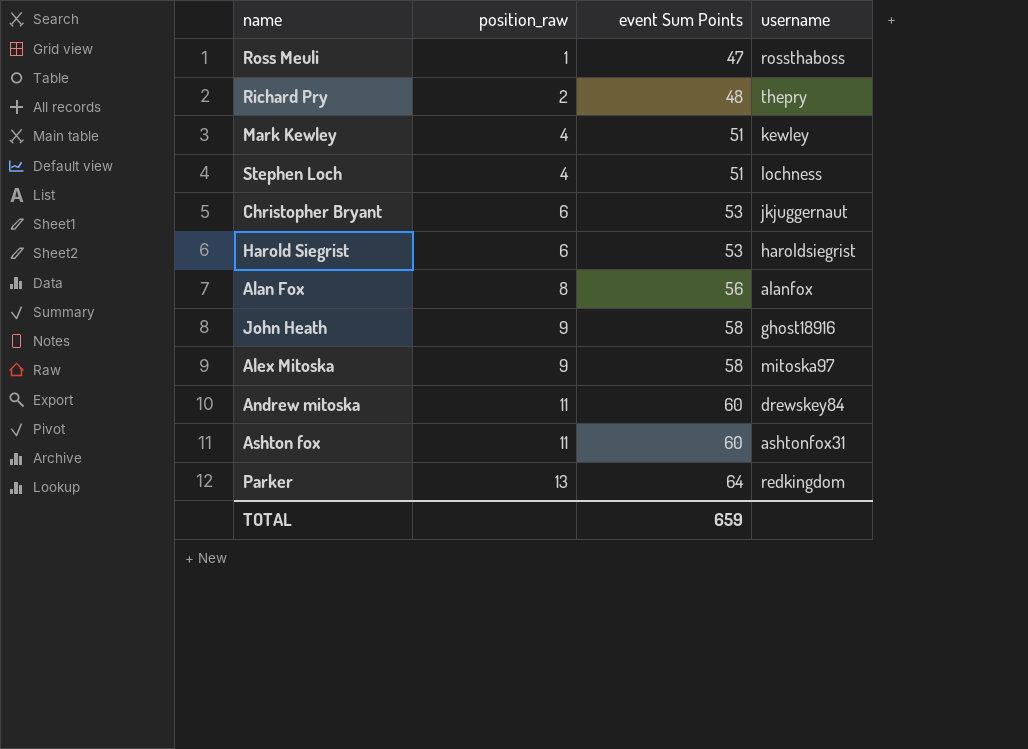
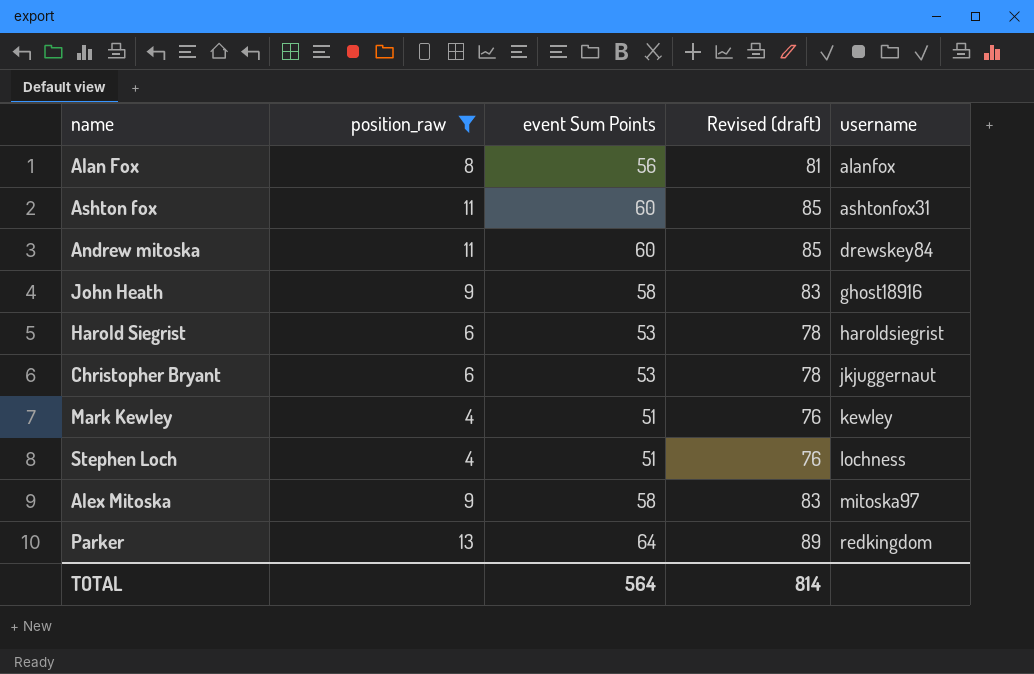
filter: none -> position_raw >= 4
row order: position_raw ascending -> username ascending
column Revised (draft) | formula: none -> [event Sum Points] + 25
TOTAL | event Sum Points: 659 -> 564

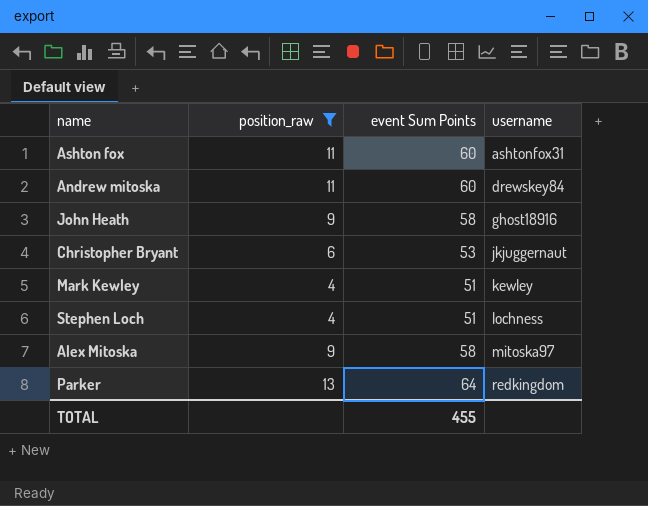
column Revised (draft) | formula: [event Sum Points] + 25 -> none
row Alan Fox: 8 | 56 | 81 | alanfox -> none
row Harold Siegrist: 6 | 53 | 78 | haroldsiegrist -> none
TOTAL | event Sum Points: 564 -> 455

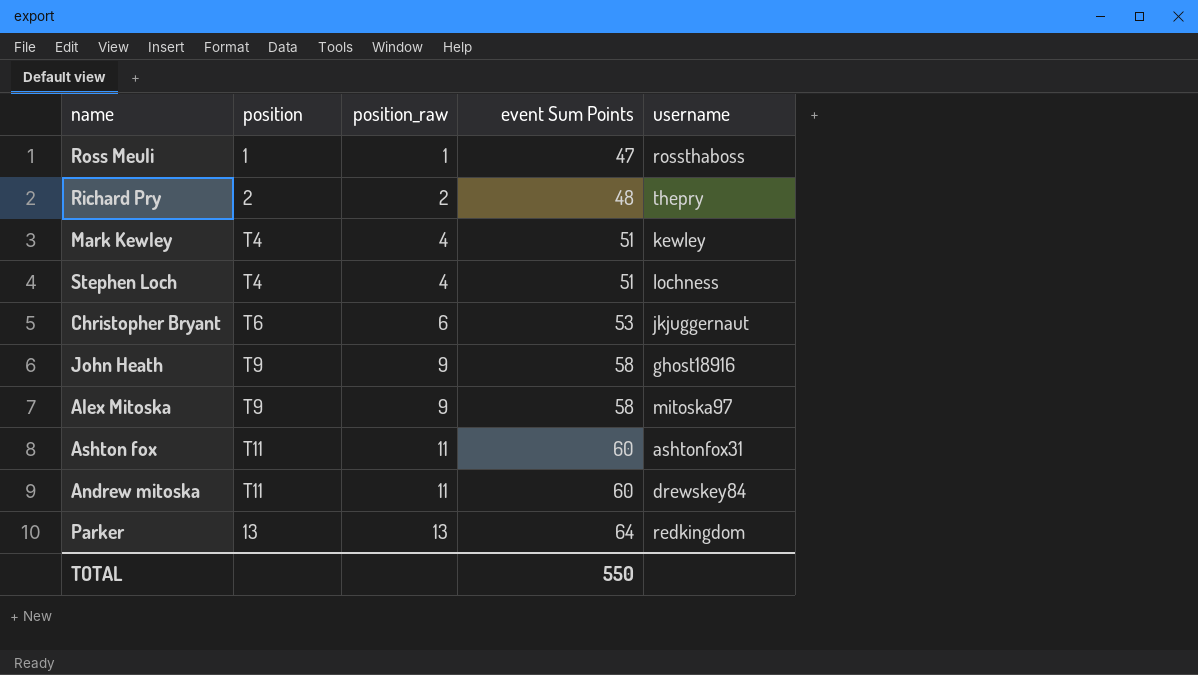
filter: position_raw >= 4 -> none
row order: username ascending -> position_raw ascending
column position | position: none -> 2
TOTAL | event Sum Points: 455 -> 550

